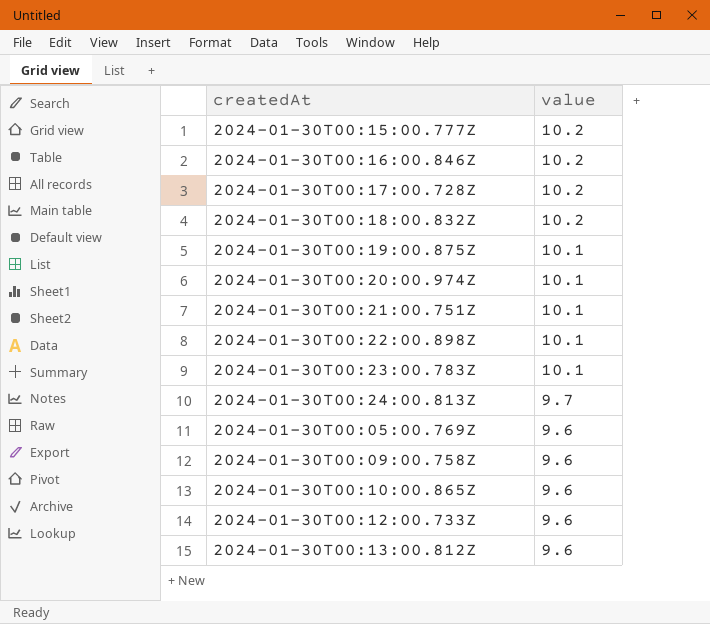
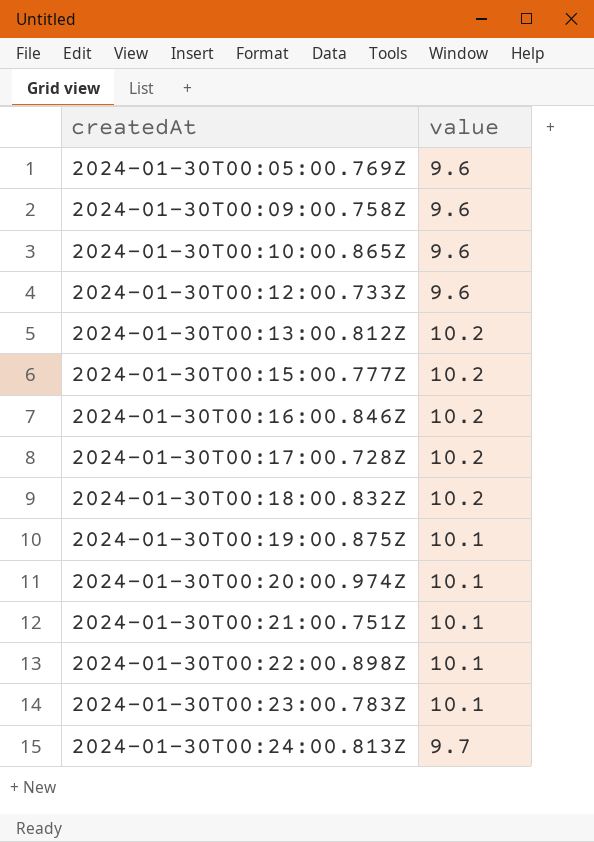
row order: value descending -> createdAt ascending
2024-01-30T00:13:00.812Z | value: 9.6 -> 10.2

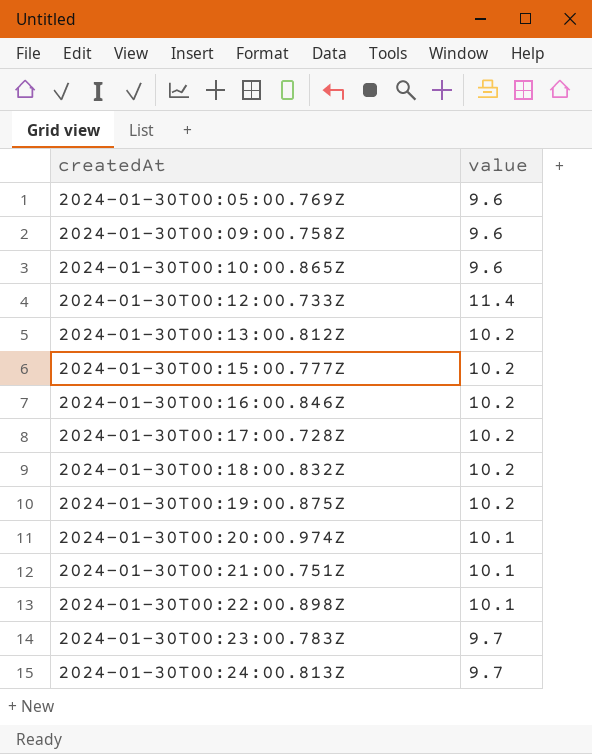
2024-01-30T00:12:00.733Z | value: 9.6 -> 11.4
2024-01-30T00:19:00.875Z | value: 10.1 -> 10.2
2024-01-30T00:23:00.783Z | value: 10.1 -> 9.7

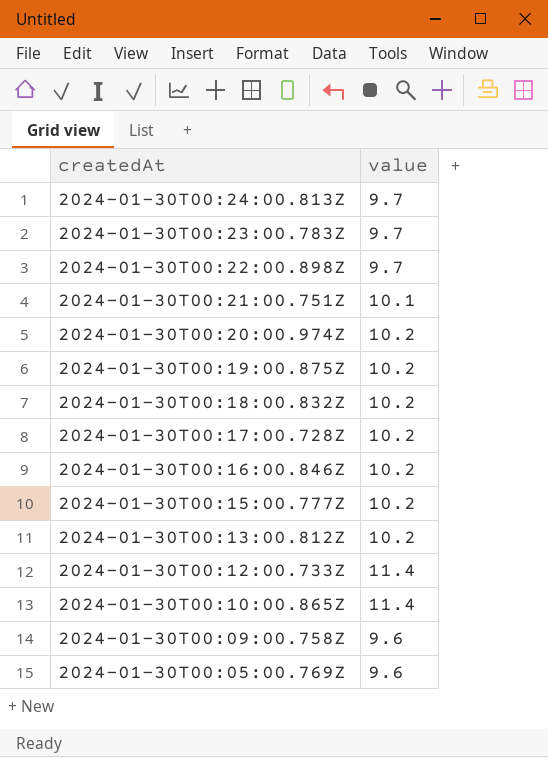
row order: createdAt ascending -> createdAt descending
2024-01-30T00:22:00.898Z | value: 10.1 -> 9.7
2024-01-30T00:20:00.974Z | value: 10.1 -> 10.2
2024-01-30T00:10:00.865Z | value: 9.6 -> 11.4

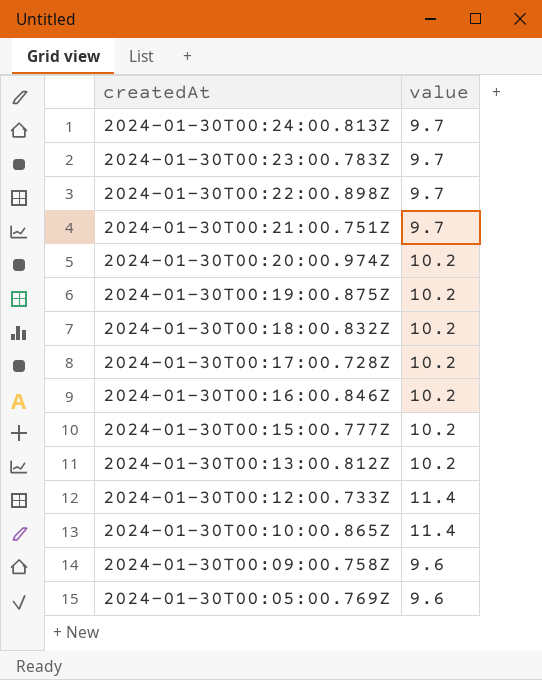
2024-01-30T00:21:00.751Z | value: 10.1 -> 9.7

